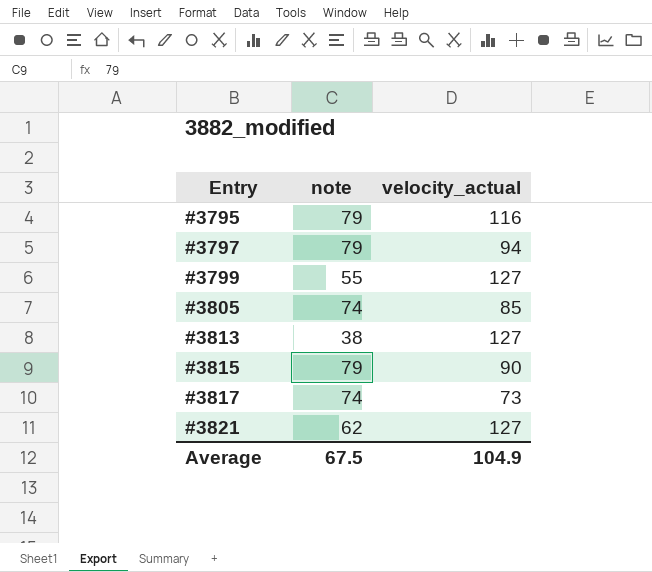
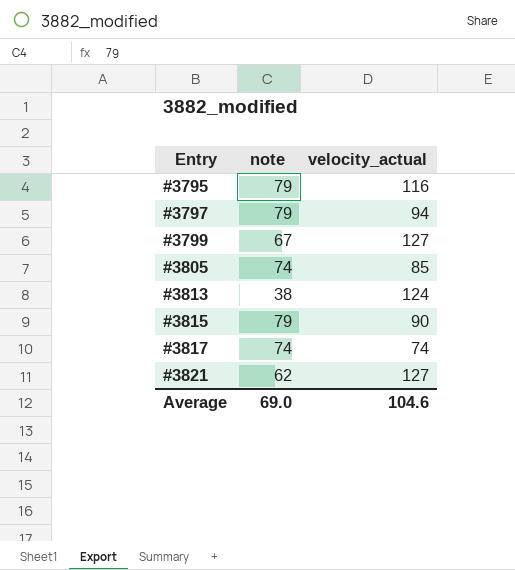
#3799 | note: 55 -> 67
#3813 | velocity_actual: 127 -> 124
#3817 | velocity_actual: 73 -> 74
Average | note: 67.5 -> 69.0
Average | velocity_actual: 104.9 -> 104.6

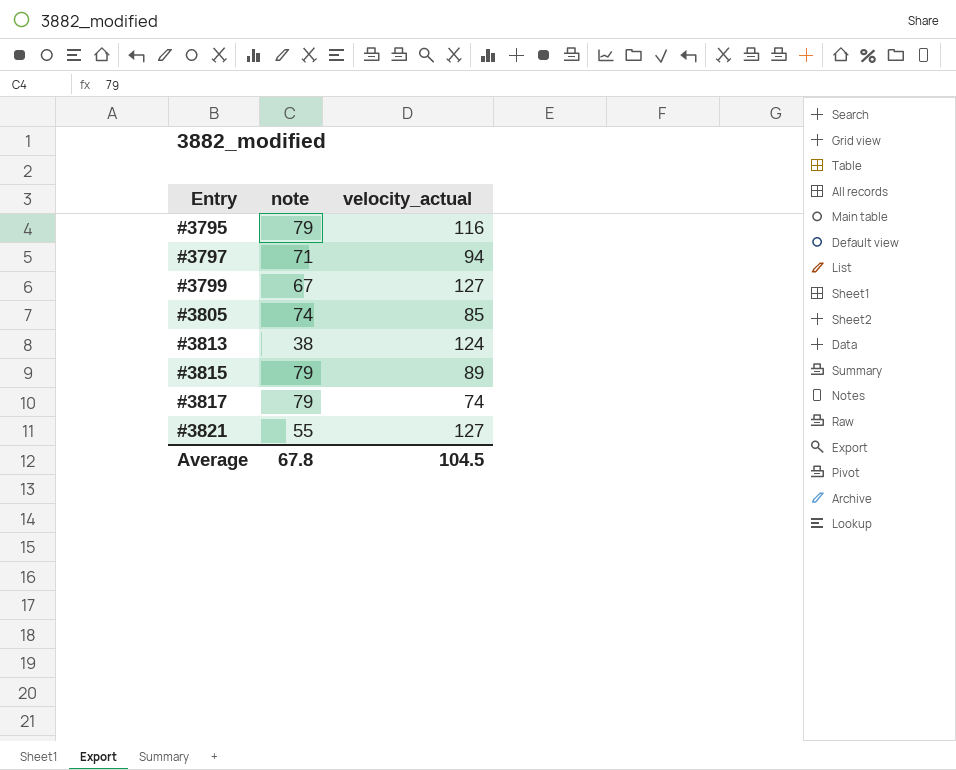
#3797 | note: 79 -> 71
#3815 | velocity_actual: 90 -> 89
#3817 | note: 74 -> 79
#3821 | note: 62 -> 55
Average | note: 69.0 -> 67.8
Average | velocity_actual: 104.6 -> 104.5

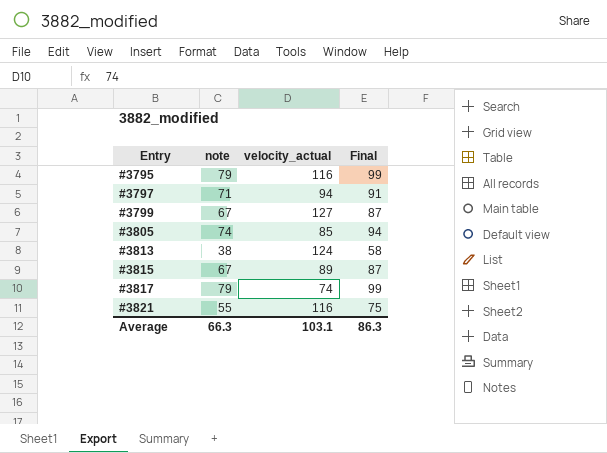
column Final | formula: none -> [note] + 20
#3815 | note: 79 -> 67
#3821 | velocity_actual: 127 -> 116
Average | note: 67.8 -> 66.3
Average | velocity_actual: 104.5 -> 103.1

